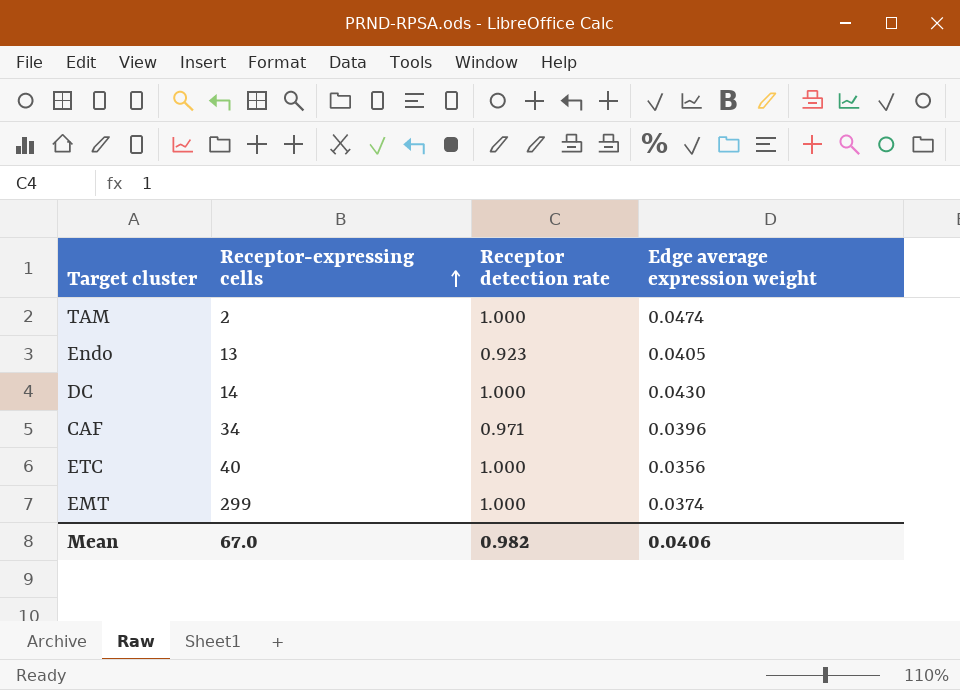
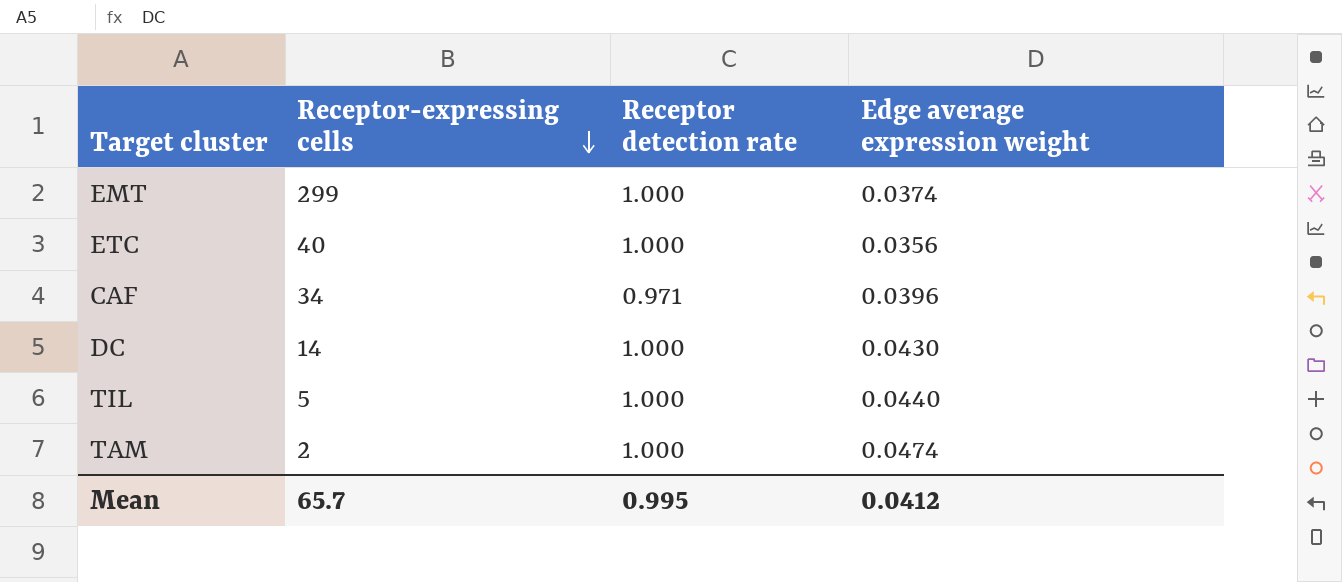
row order: Receptor-expressing cells ascending -> Receptor-expressing cells descending
row Endo: 13 | 0.923 | 0.0405 -> none
row TIL: none -> 5 | 1.000 | 0.0440
Mean | Receptor-expressing cells: 67.0 -> 65.7
Mean | Receptor detection rate: 0.982 -> 0.995
Mean | Edge average expression weight: 0.0406 -> 0.0412

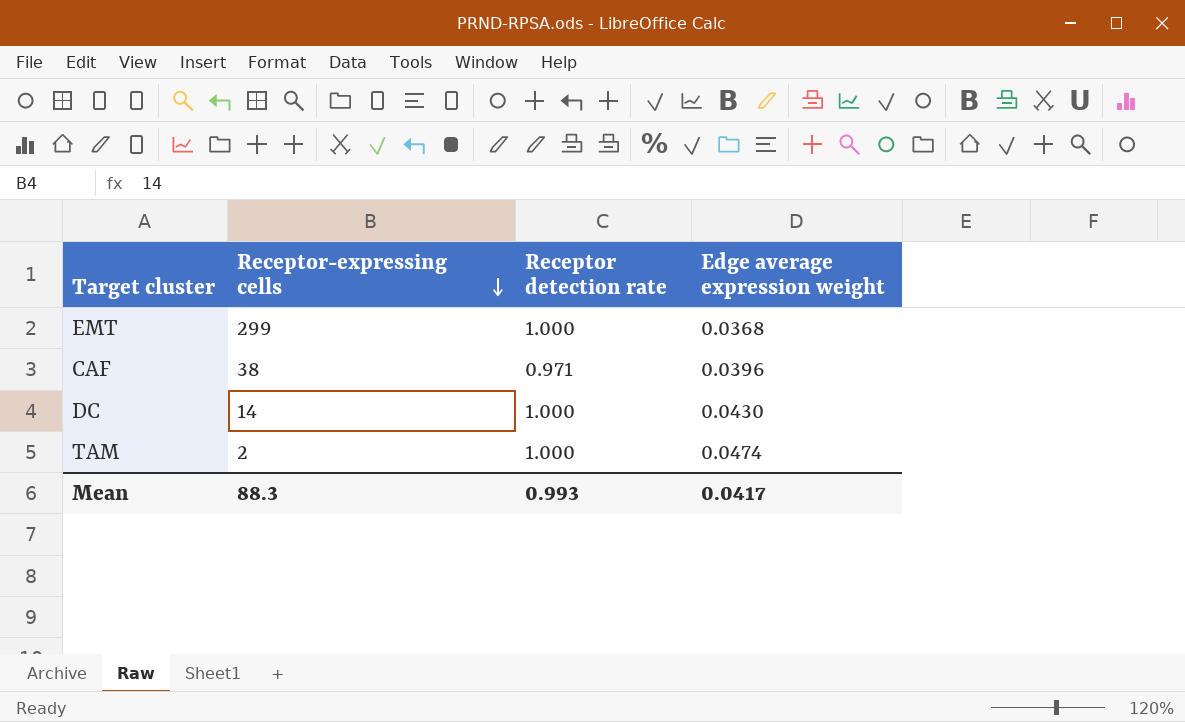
row ETC: 40 | 1.000 | 0.0356 -> none
row TIL: 5 | 1.000 | 0.0440 -> none
EMT | Edge average expression weight: 0.0374 -> 0.0368
CAF | Receptor-expressing cells: 34 -> 38
Mean | Receptor-expressing cells: 65.7 -> 88.3
Mean | Receptor detection rate: 0.995 -> 0.993
Mean | Edge average expression weight: 0.0412 -> 0.0417

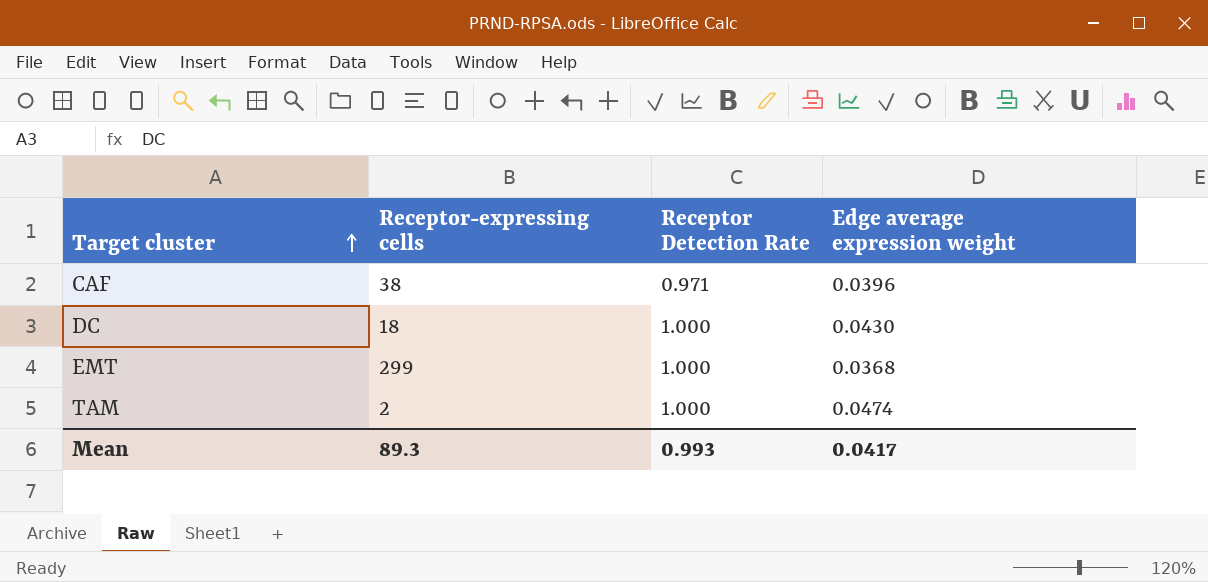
row order: Receptor-expressing cells descending -> Target cluster ascending
column name: Receptor detection rate -> Receptor Detection Rate
DC | Receptor-expressing cells: 14 -> 18
Mean | Receptor-expressing cells: 88.3 -> 89.3

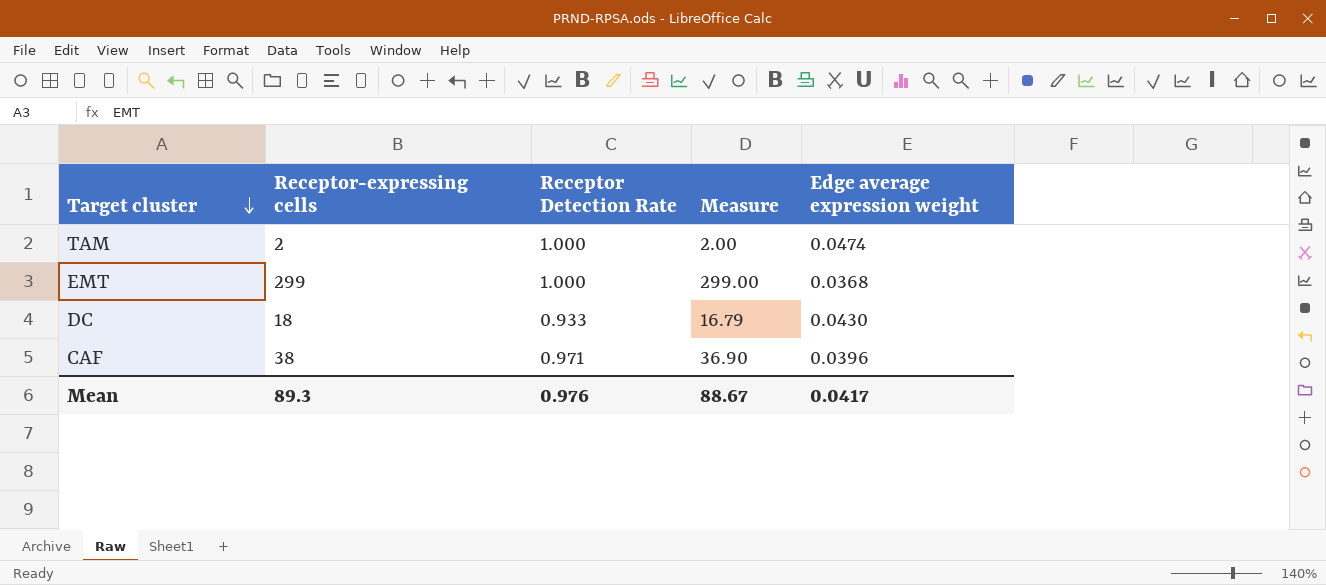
row order: Target cluster ascending -> Target cluster descending
column Measure | formula: none -> [Receptor-expressing cells] * [Receptor Detection Rate]
DC | Receptor Detection Rate: 1.000 -> 0.933
Mean | Receptor Detection Rate: 0.993 -> 0.976

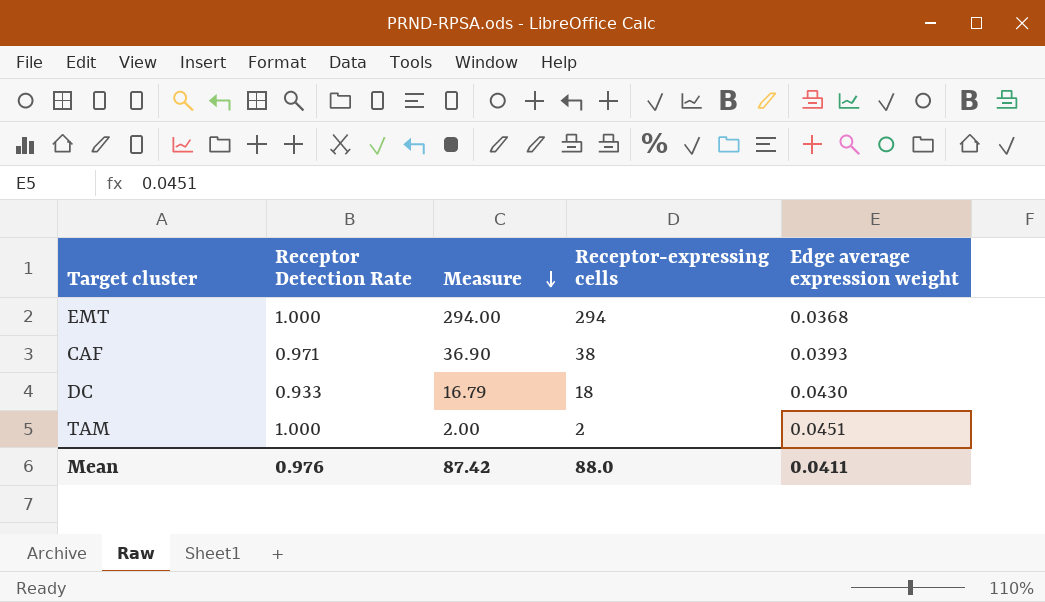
row order: Target cluster descending -> Measure descending
column Receptor-expressing cells | position: 2 -> 4
EMT | Measure: 299.00 -> 294.00
EMT | Receptor-expressing cells: 299 -> 294
CAF | Edge average expression weight: 0.0396 -> 0.0393
TAM | Edge average expression weight: 0.0474 -> 0.0451
Mean | Measure: 88.67 -> 87.42
Mean | Receptor-expressing cells: 89.3 -> 88.0
Mean | Edge average expression weight: 0.0417 -> 0.0411

